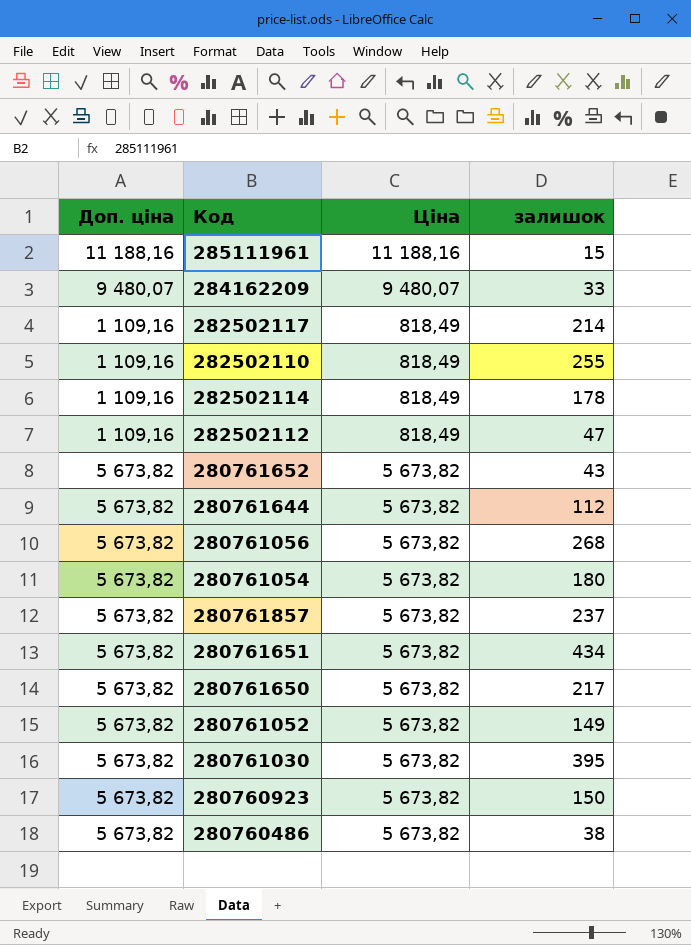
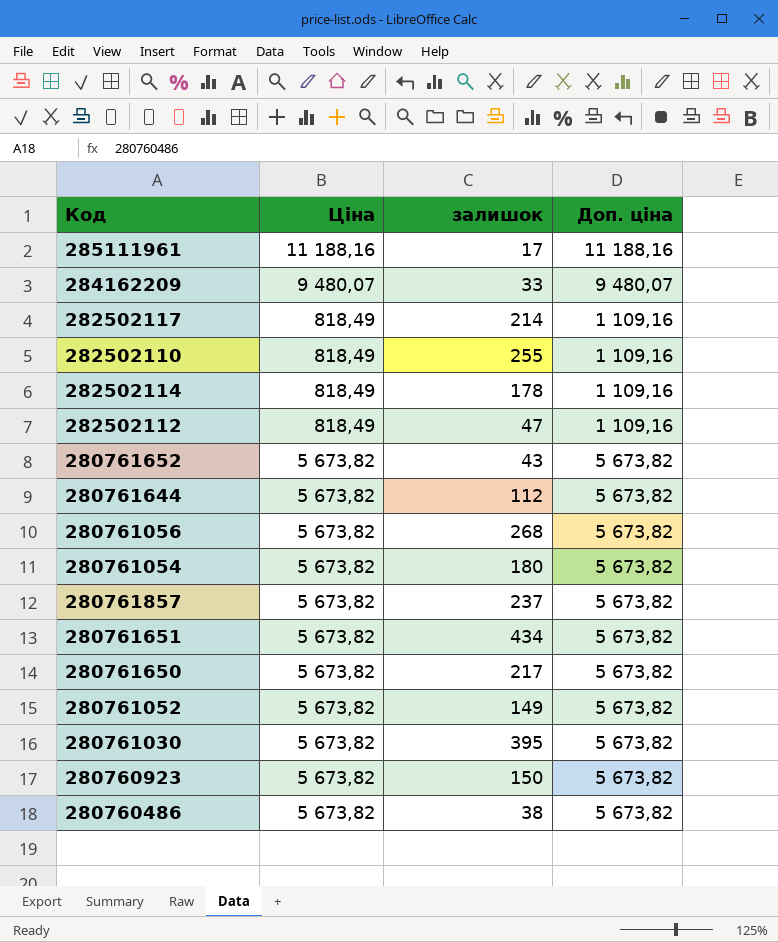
column Доп. ціна | position: 1 -> 4
285111961 | залишок: 15 -> 17

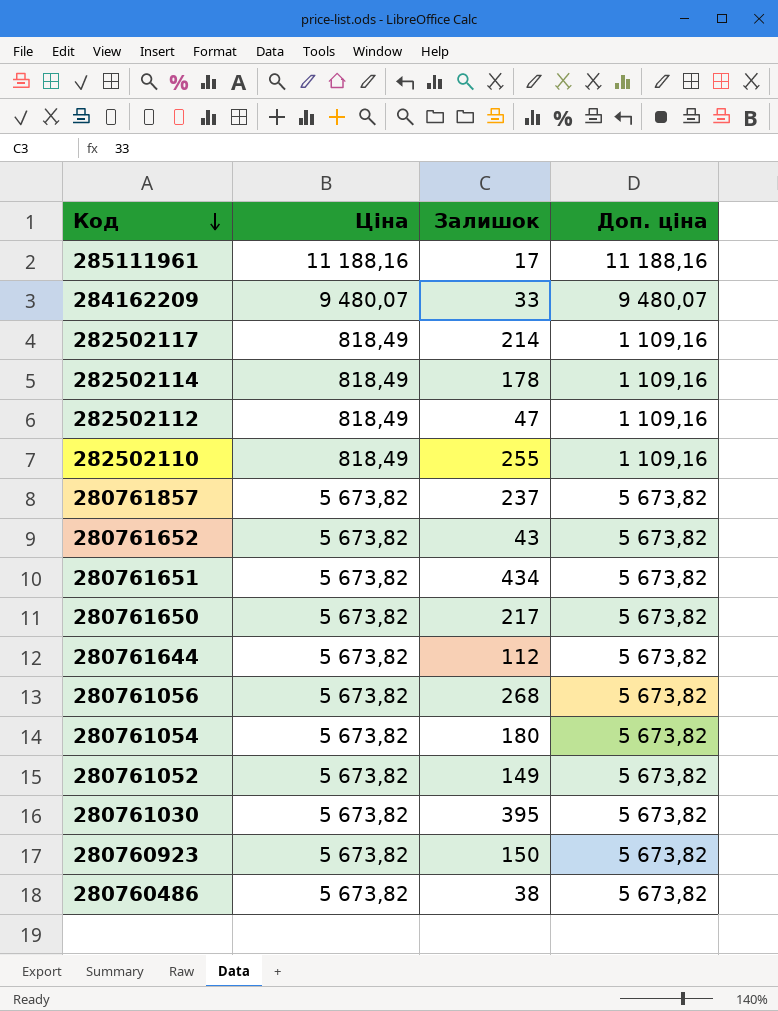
row order: none -> Код descending
column name: залишок -> Залишок

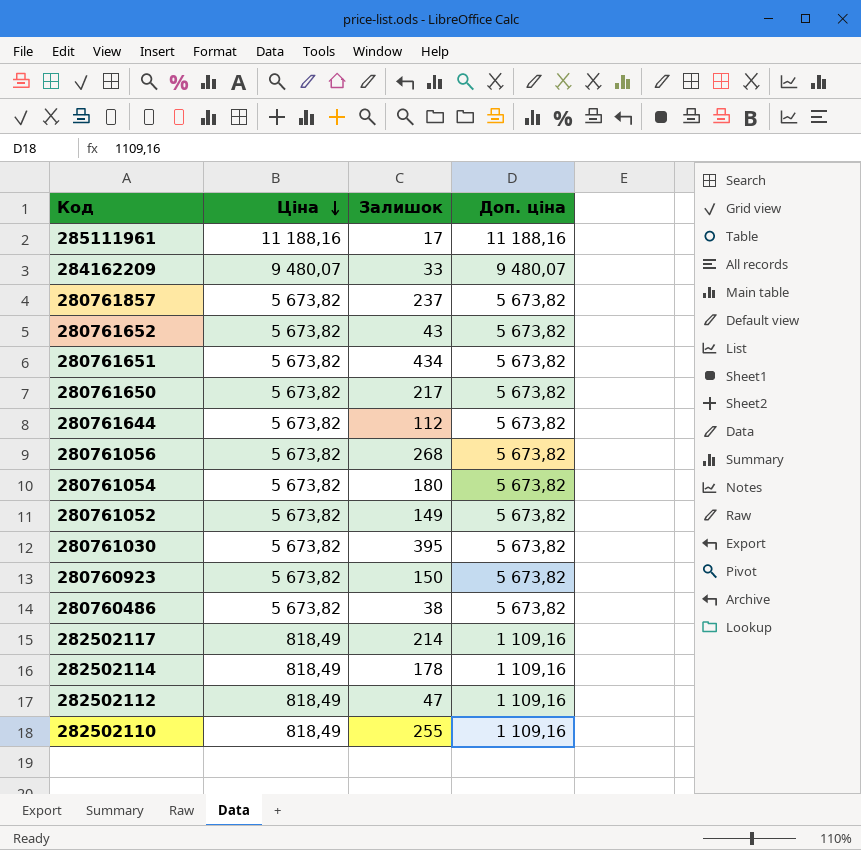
row order: Код descending -> Ціна descending

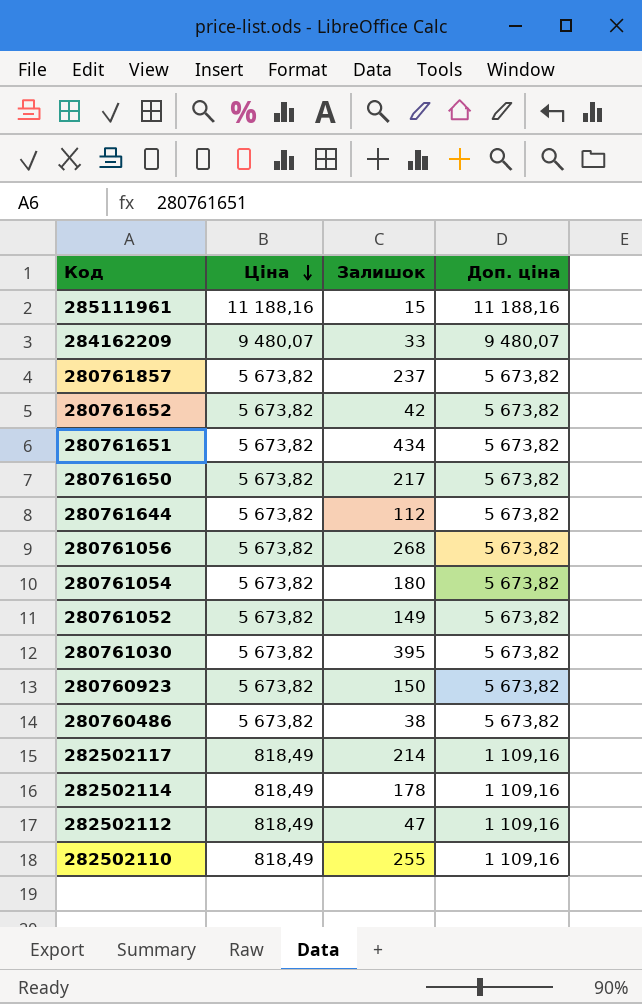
285111961 | Залишок: 17 -> 15
280761652 | Залишок: 43 -> 42

